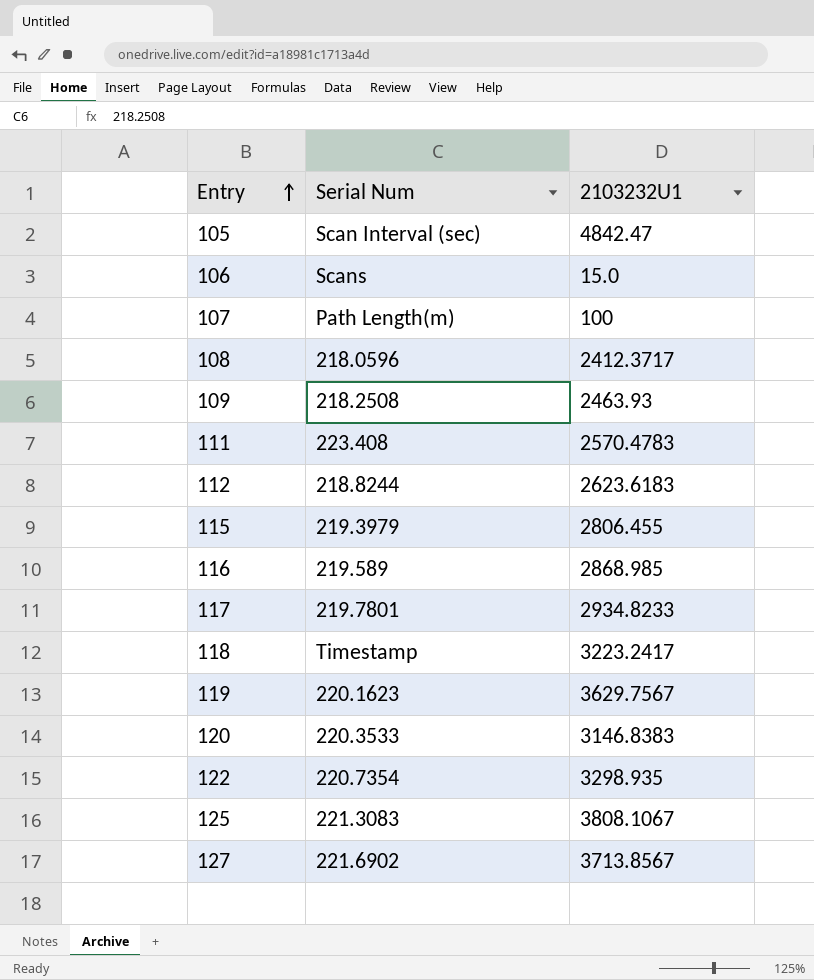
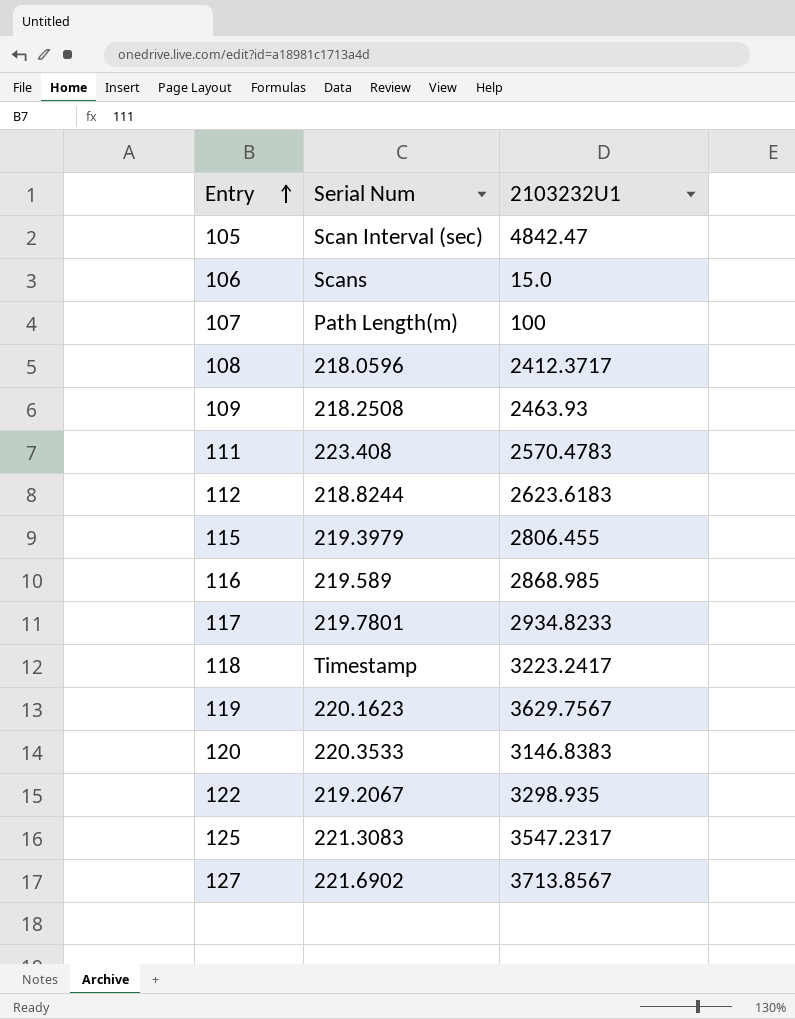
122 | Serial Num: 220.7354 -> 219.2067
125 | 2103232U1: 3808.1067 -> 3547.2317

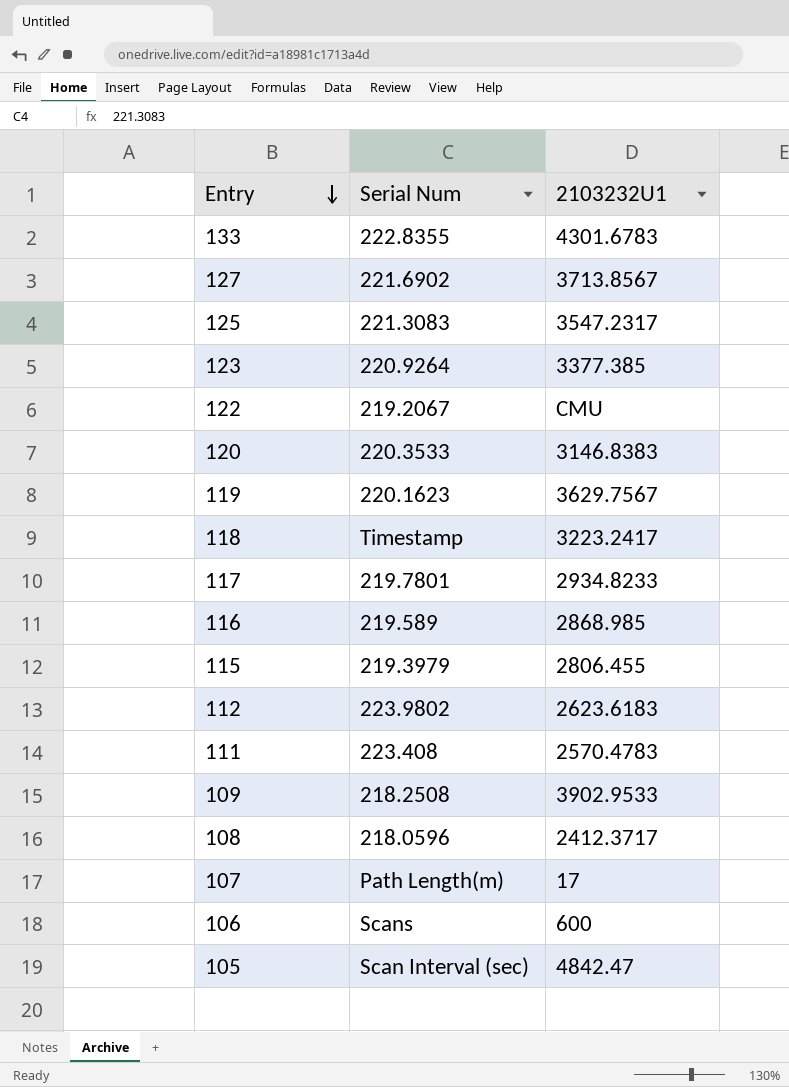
row order: Entry ascending -> Entry descending
row 133: none -> 222.8355 | 4301.6783
row 123: none -> 220.9264 | 3377.385
122 | 2103232U1: 3298.935 -> CMU
112 | Serial Num: 218.8244 -> 223.9802
109 | 2103232U1: 2463.93 -> 3902.9533
107 | 2103232U1: 100 -> 17
106 | 2103232U1: 15.0 -> 600

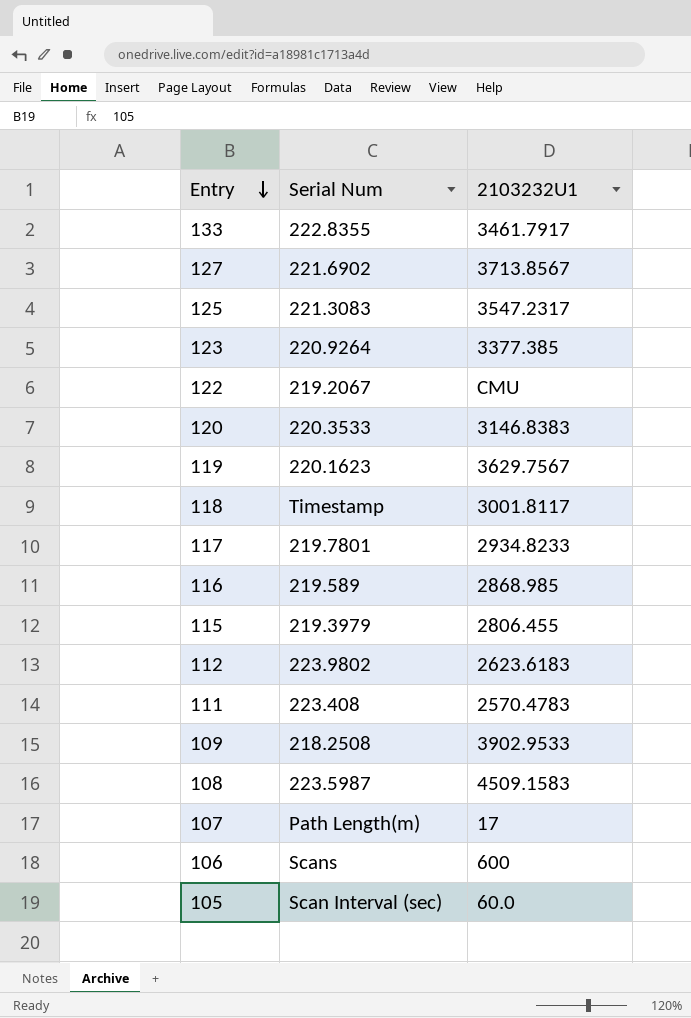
133 | 2103232U1: 4301.6783 -> 3461.7917
118 | 2103232U1: 3223.2417 -> 3001.8117
108 | Serial Num: 218.0596 -> 223.5987
108 | 2103232U1: 2412.3717 -> 4509.1583
105 | 2103232U1: 4842.47 -> 60.0

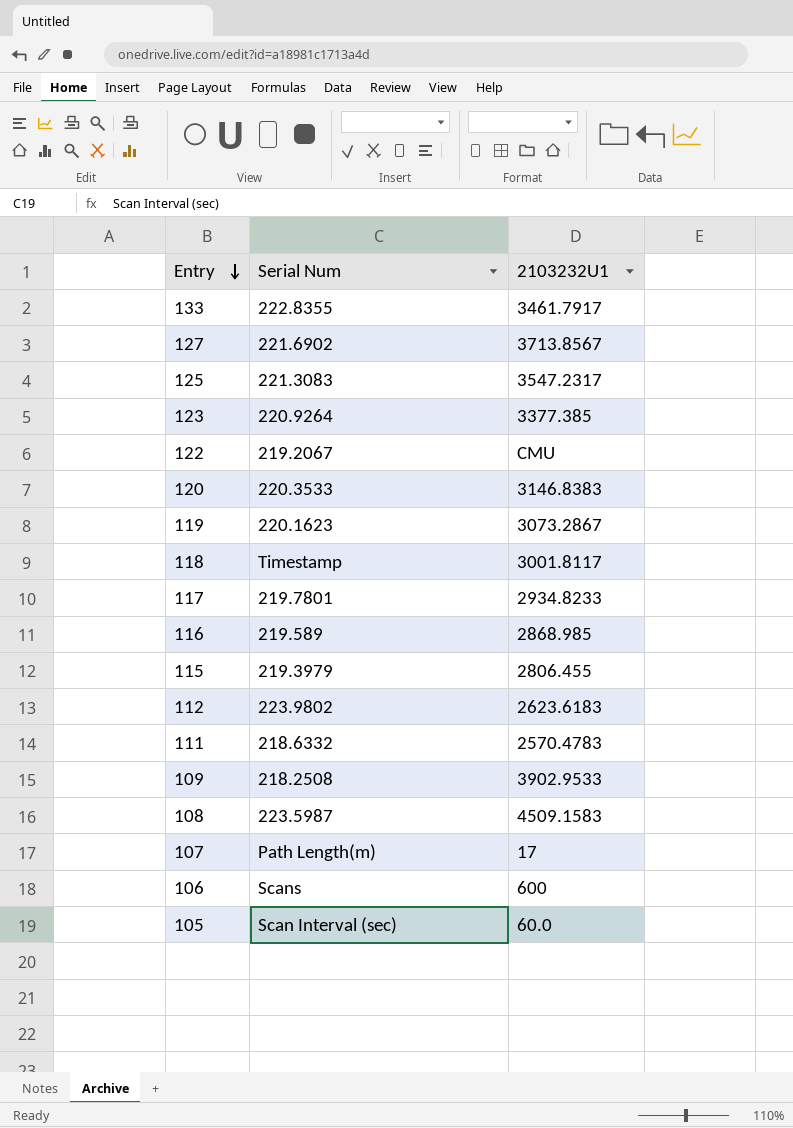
119 | 2103232U1: 3629.7567 -> 3073.2867
111 | Serial Num: 223.408 -> 218.6332

